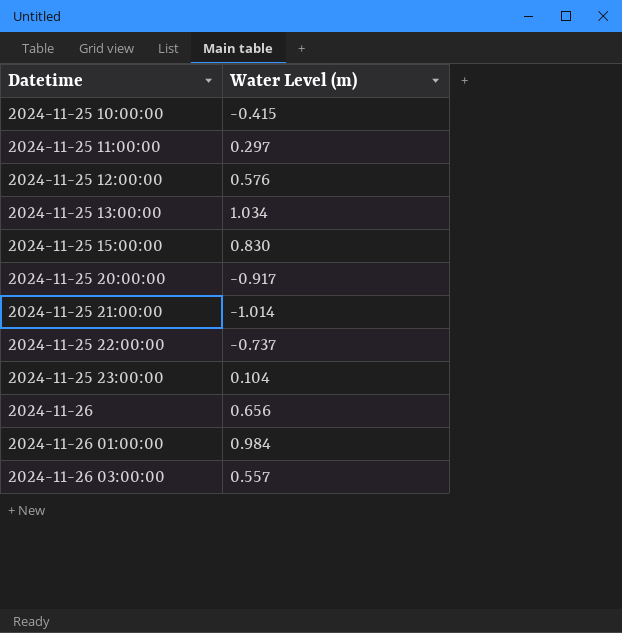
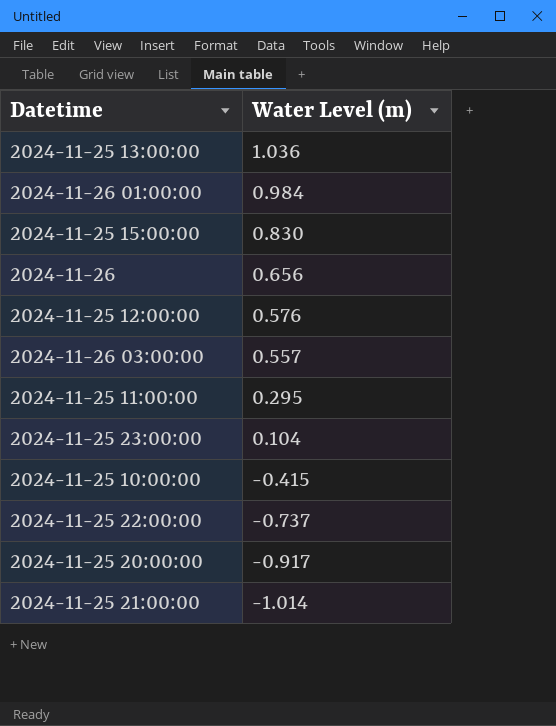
row order: Datetime ascending -> Water Level (m) descending
2024-11-25 13:00:00 | Water Level (m): 1.034 -> 1.036
2024-11-25 11:00:00 | Water Level (m): 0.297 -> 0.295

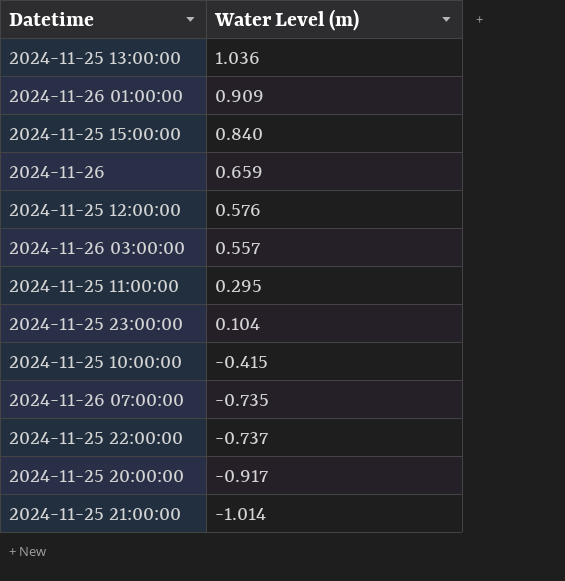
2024-11-26 01:00:00 | Water Level (m): 0.984 -> 0.909
2024-11-25 15:00:00 | Water Level (m): 0.830 -> 0.840
2024-11-26 | Water Level (m): 0.656 -> 0.659
row 2024-11-26 07:00:00: none -> -0.735

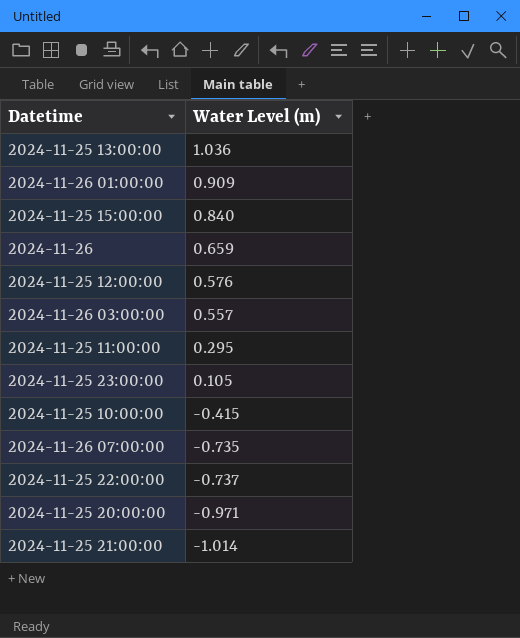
2024-11-25 23:00:00 | Water Level (m): 0.104 -> 0.105
2024-11-25 20:00:00 | Water Level (m): -0.917 -> -0.971

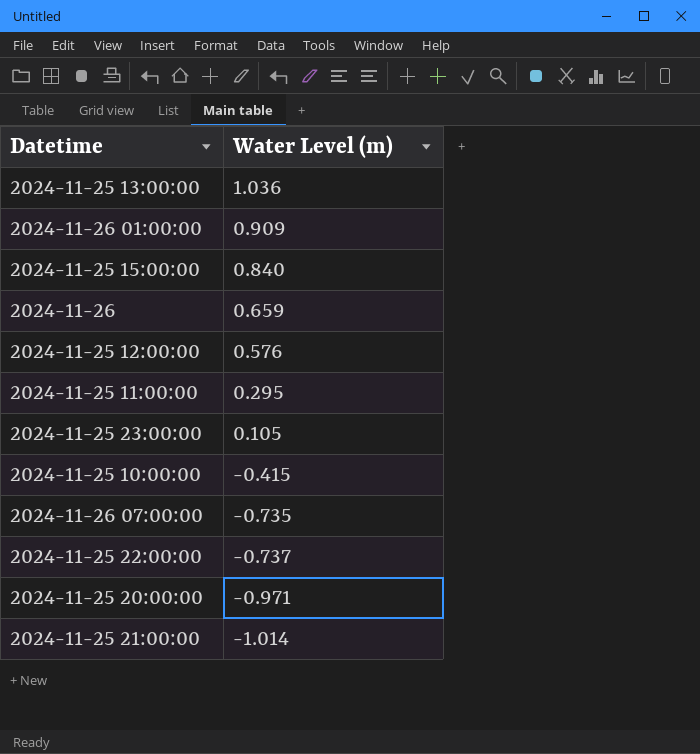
row 2024-11-26 03:00:00: 0.557 -> none

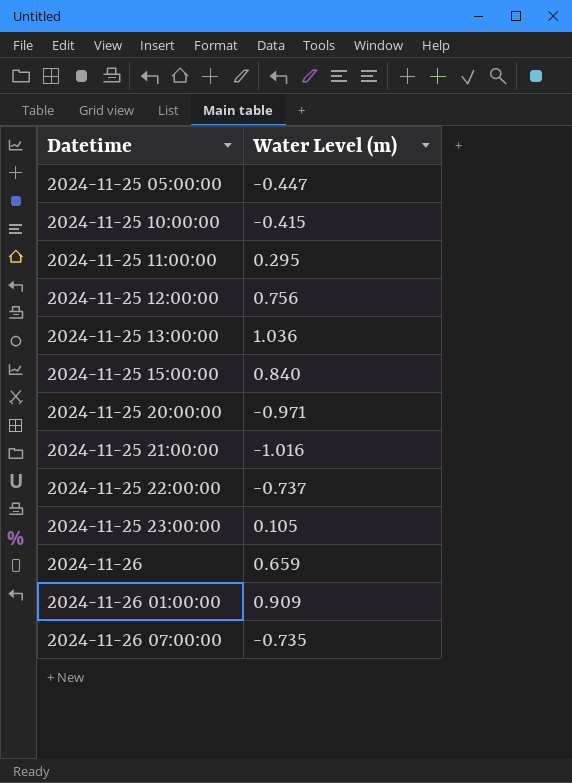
row order: Water Level (m) descending -> Datetime ascending
row 2024-11-25 05:00:00: none -> -0.447
2024-11-25 12:00:00 | Water Level (m): 0.576 -> 0.756
2024-11-25 21:00:00 | Water Level (m): -1.014 -> -1.016

